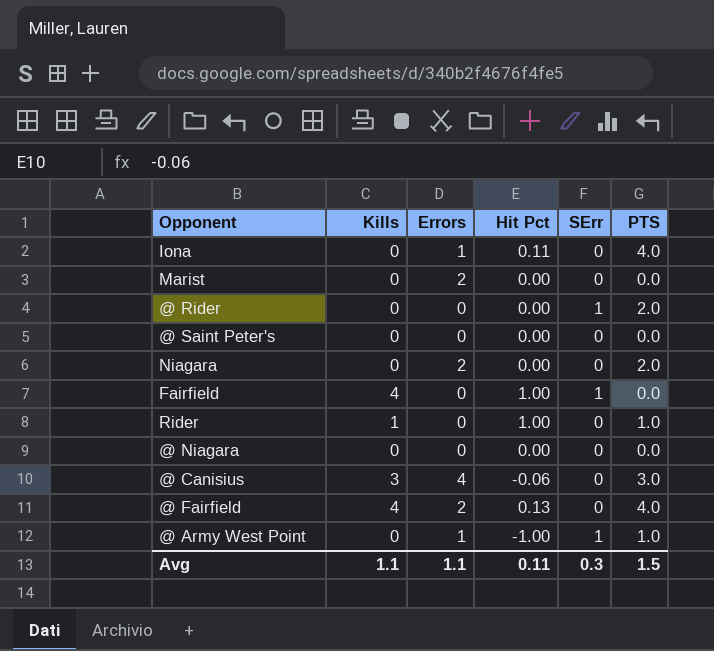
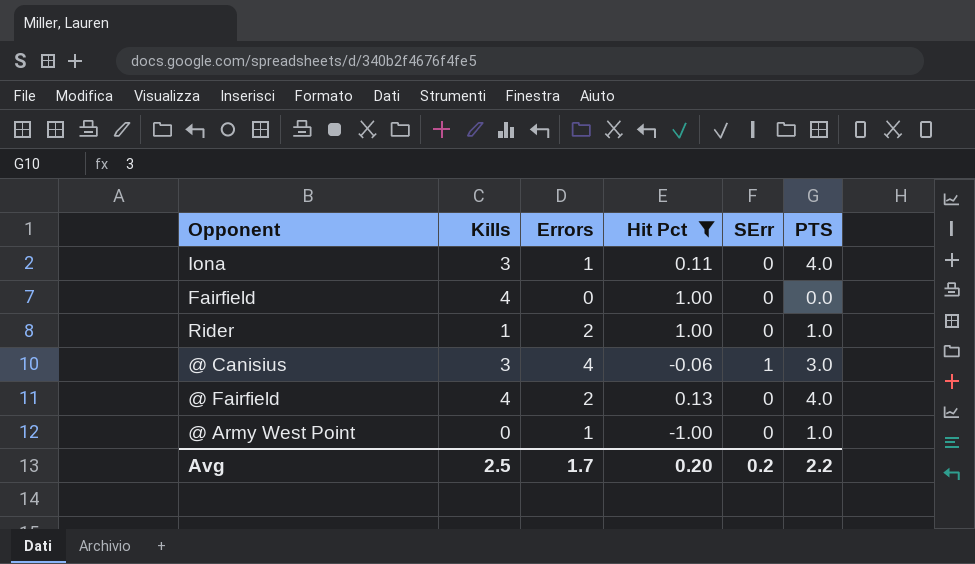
filter: none -> Hit Pct != 0.00
Iona | Kills: 0 -> 3
Fairfield | SErr: 1 -> 0
Rider | Errors: 0 -> 2
@ Canisius | SErr: 0 -> 1
@ Army West Point | SErr: 1 -> 0
Avg | Kills: 1.1 -> 2.5
Avg | Errors: 1.1 -> 1.7
Avg | Hit Pct: 0.11 -> 0.20
Avg | SErr: 0.3 -> 0.2
Avg | PTS: 1.5 -> 2.2

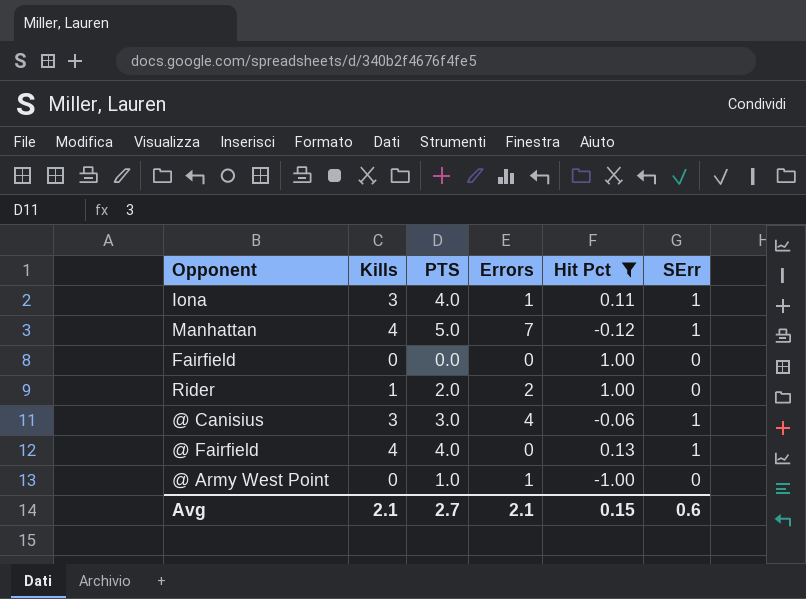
column PTS | position: 6 -> 3
Iona | SErr: 0 -> 1
row Manhattan: none -> 4 | 5.0 | 7 | -0.12 | 1
Fairfield | Kills: 4 -> 0
Rider | PTS: 1.0 -> 2.0
@ Fairfield | Errors: 2 -> 0
@ Fairfield | SErr: 0 -> 1
Avg | Kills: 2.5 -> 2.1
Avg | PTS: 2.2 -> 2.7
Avg | Errors: 1.7 -> 2.1
Avg | Hit Pct: 0.20 -> 0.15
Avg | SErr: 0.2 -> 0.6

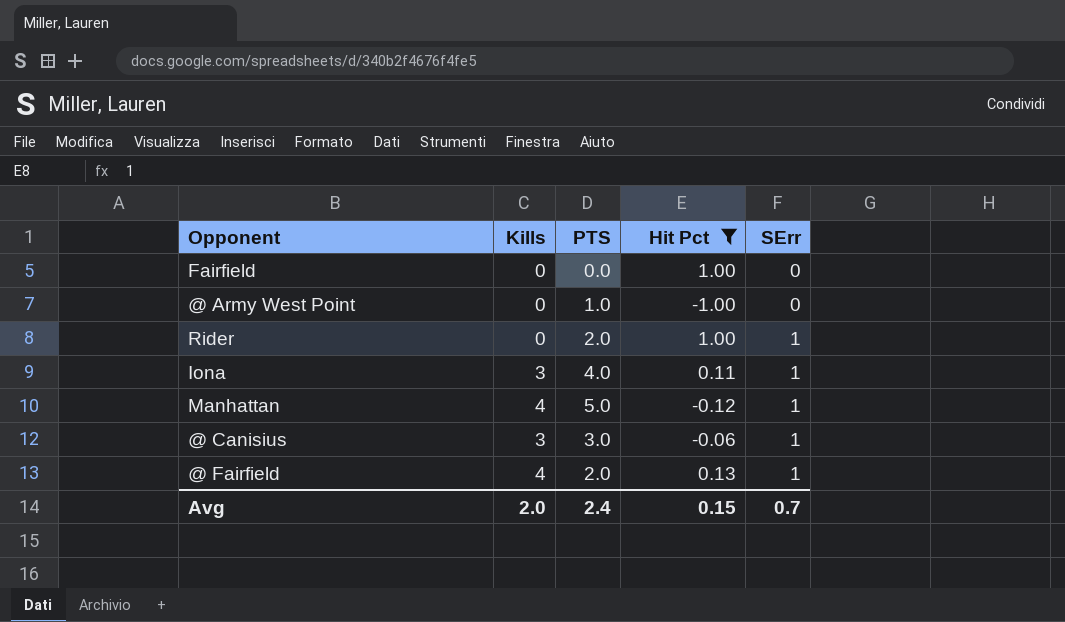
row order: none -> SErr ascending
column Errors | position: 4 -> none
Rider | Kills: 1 -> 0
Rider | SErr: 0 -> 1
@ Fairfield | PTS: 4.0 -> 2.0
Avg | Kills: 2.1 -> 2.0
Avg | PTS: 2.7 -> 2.4
Avg | SErr: 0.6 -> 0.7

